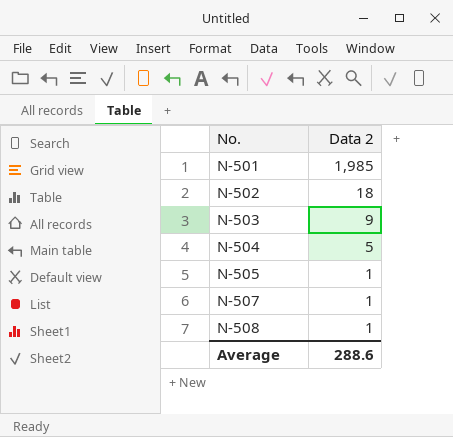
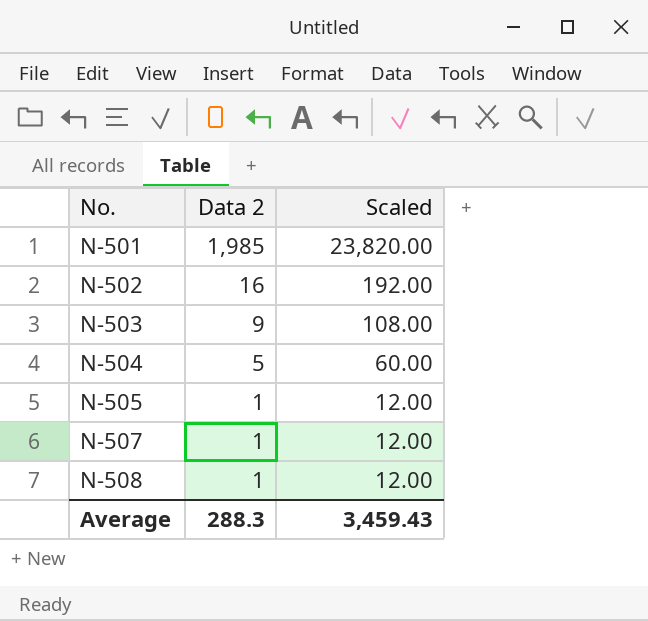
column Scaled | formula: none -> [Data 2] * 12
N-502 | Data 2: 18 -> 16
Average | Data 2: 288.6 -> 288.3

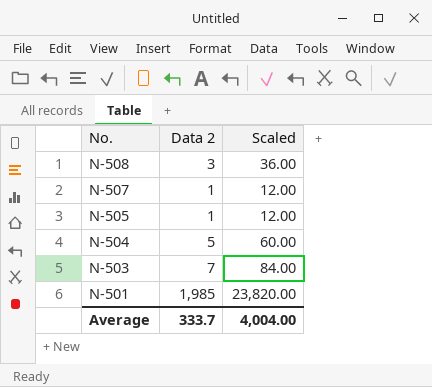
row order: No. ascending -> No. descending
row N-502: 16 | 192.00 -> none
N-508 | Data 2: 1 -> 3
N-508 | Scaled: 12.00 -> 36.00
N-503 | Data 2: 9 -> 7
N-503 | Scaled: 108.00 -> 84.00
Average | Data 2: 288.3 -> 333.7
Average | Scaled: 3,459.43 -> 4,004.00

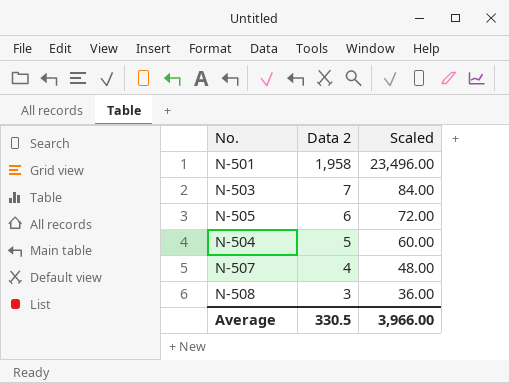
row order: No. descending -> Data 2 descending
N-501 | Data 2: 1,985 -> 1,958
N-501 | Scaled: 23,820.00 -> 23,496.00
N-505 | Data 2: 1 -> 6
N-505 | Scaled: 12.00 -> 72.00
N-507 | Data 2: 1 -> 4
N-507 | Scaled: 12.00 -> 48.00
Average | Data 2: 333.7 -> 330.5
Average | Scaled: 4,004.00 -> 3,966.00

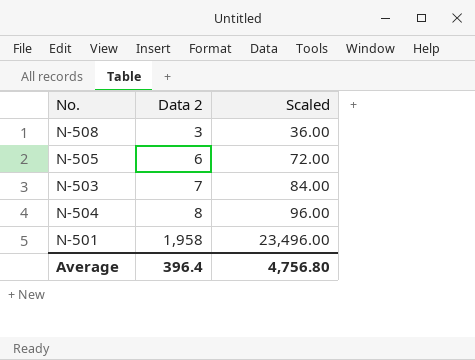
row order: Data 2 descending -> Data 2 ascending
row N-507: 4 | 48.00 -> none
N-504 | Data 2: 5 -> 8
N-504 | Scaled: 60.00 -> 96.00
Average | Data 2: 330.5 -> 396.4
Average | Scaled: 3,966.00 -> 4,756.80

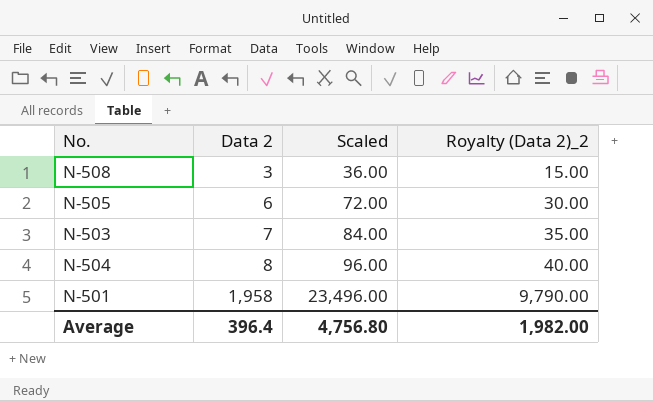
column Royalty (Data 2)_2 | formula: none -> [Data 2] * 5

